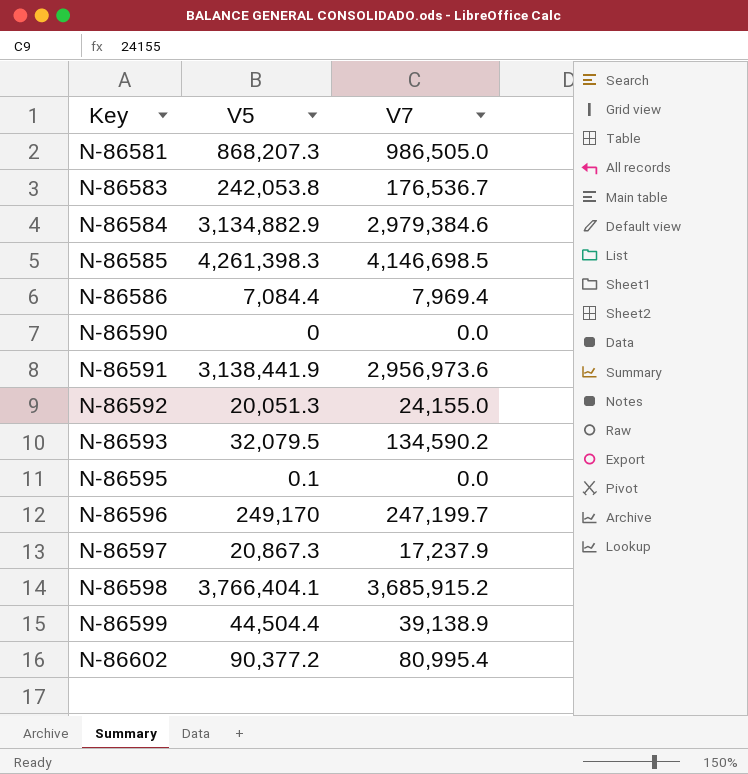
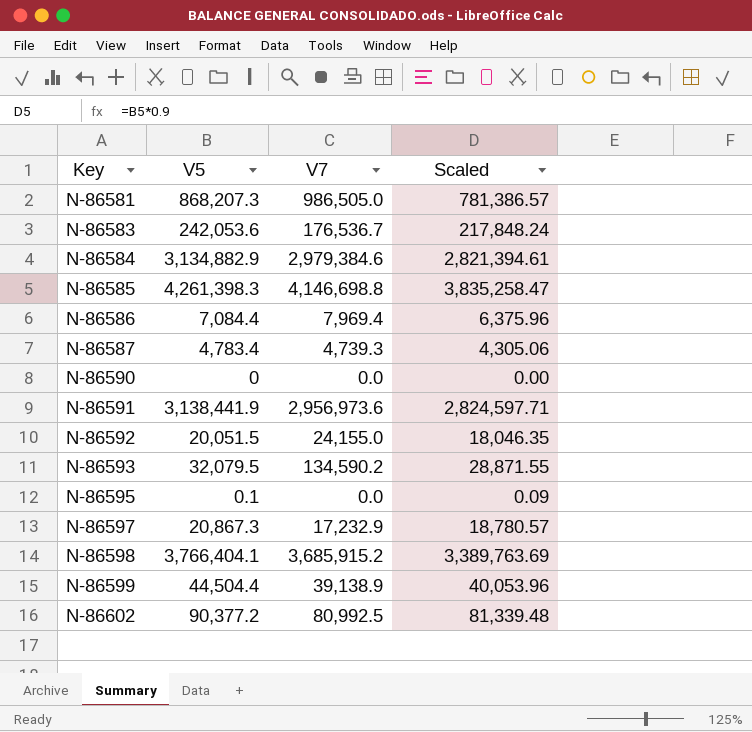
column Scaled | formula: none -> [V5] * 0.9
row N-86596: 249,170 | 247,199.7 -> none
N-86583 | V5: 242,053.8 -> 242,053.6
N-86585 | V7: 4,146,698.5 -> 4,146,698.8
row N-86587: none -> 4,783.4 | 4,739.3 | 4,305.06
N-86592 | V5: 20,051.3 -> 20,051.5
N-86597 | V7: 17,237.9 -> 17,232.9
N-86602 | V7: 80,995.4 -> 80,992.5

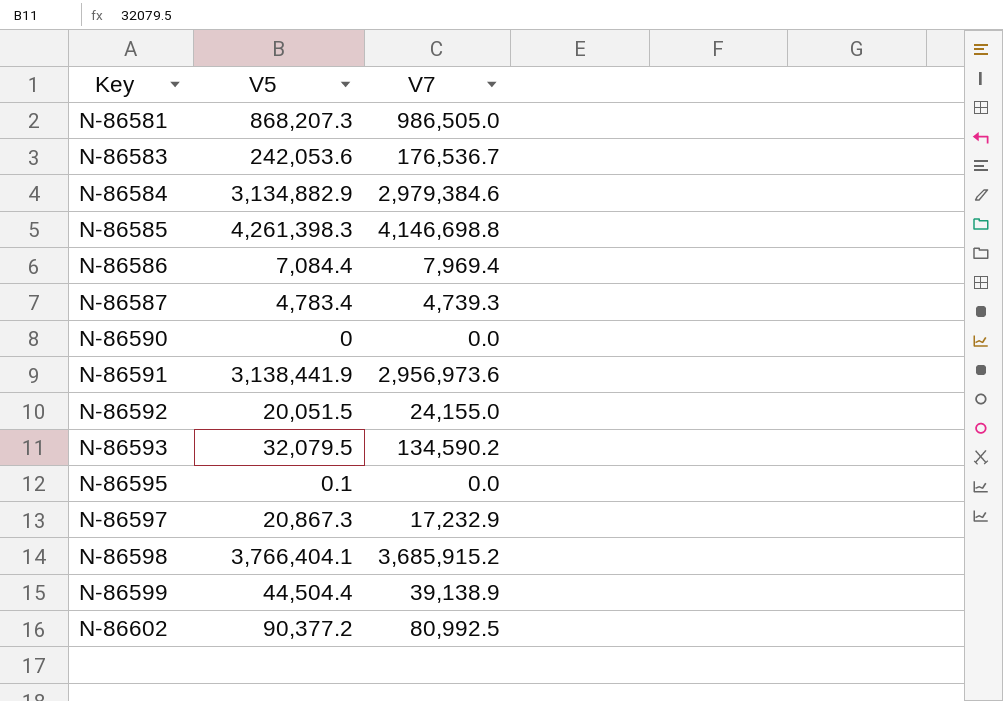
column Scaled | formula: [V5] * 0.9 -> none

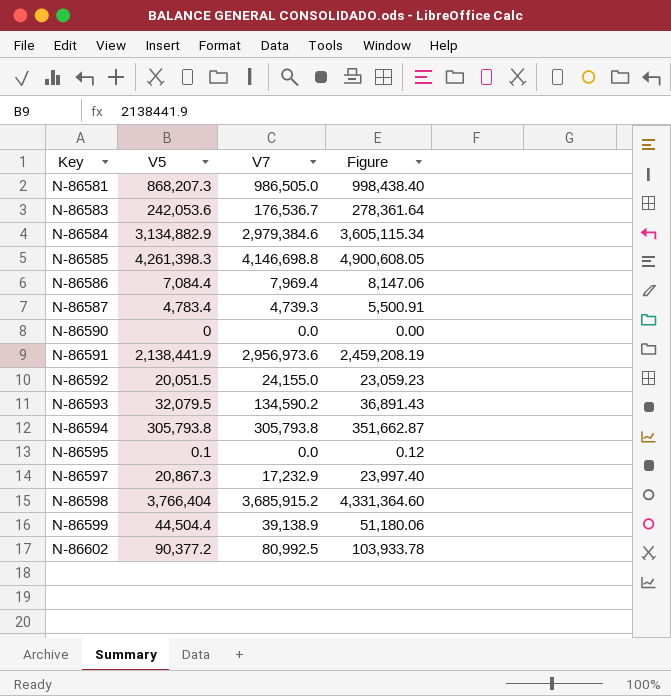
column Figure | formula: none -> [V5] * 1.15
N-86591 | V5: 3,138,441.9 -> 2,138,441.9
row N-86594: none -> 305,793.8 | 305,793.8 | 351,662.87
N-86598 | V5: 3,766,404.1 -> 3,766,404

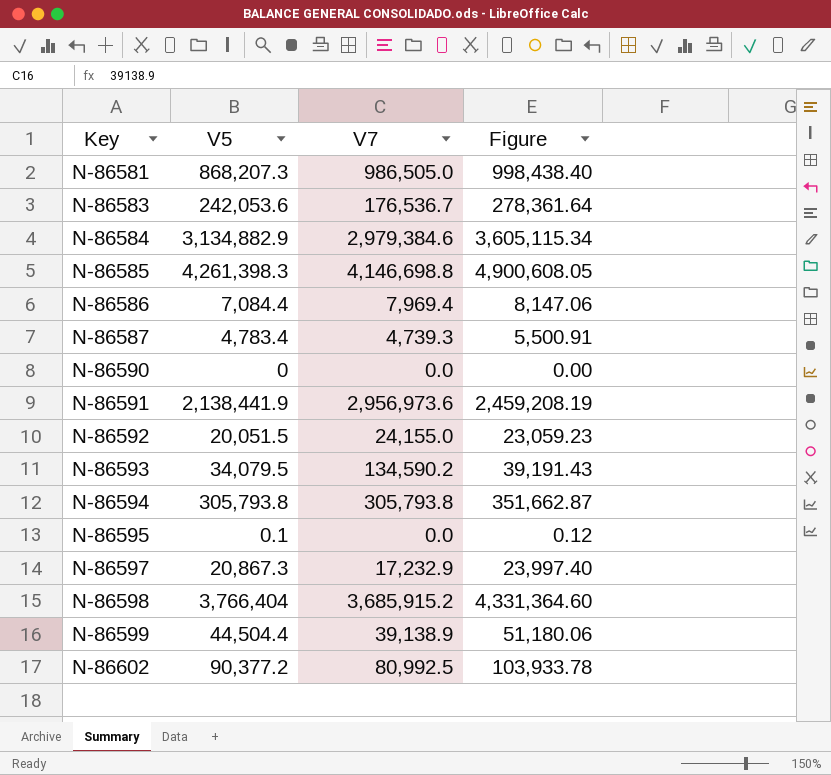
N-86593 | V5: 32,079.5 -> 34,079.5
N-86593 | Figure: 36,891.43 -> 39,191.43

